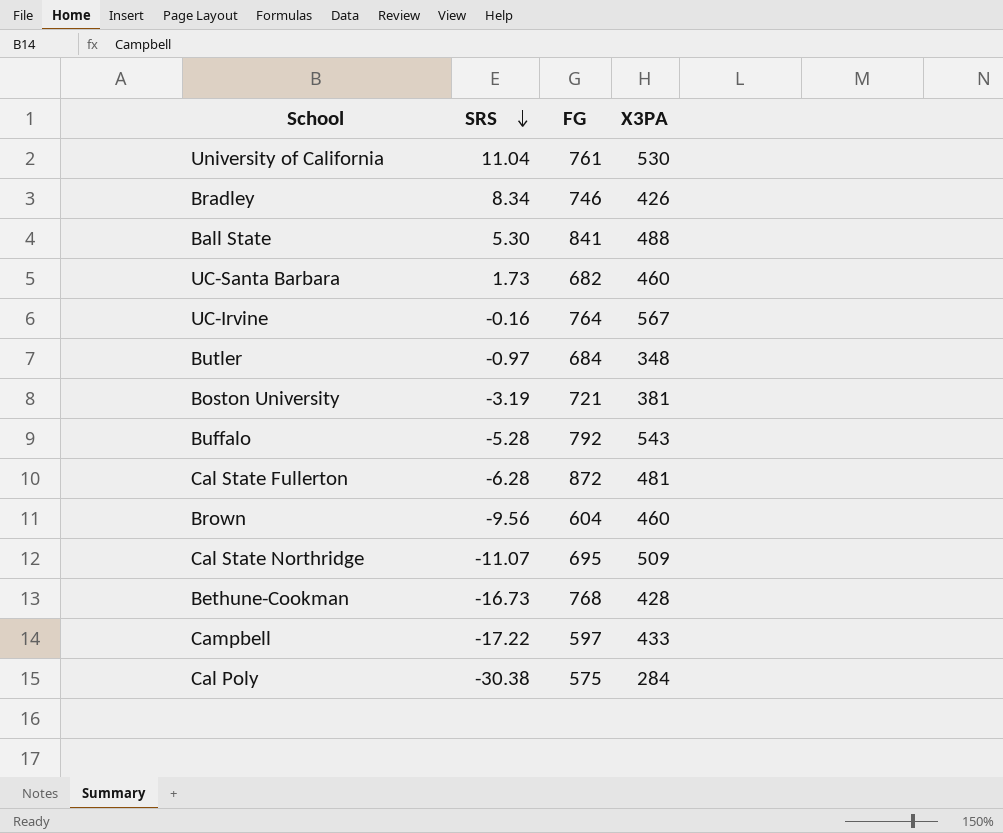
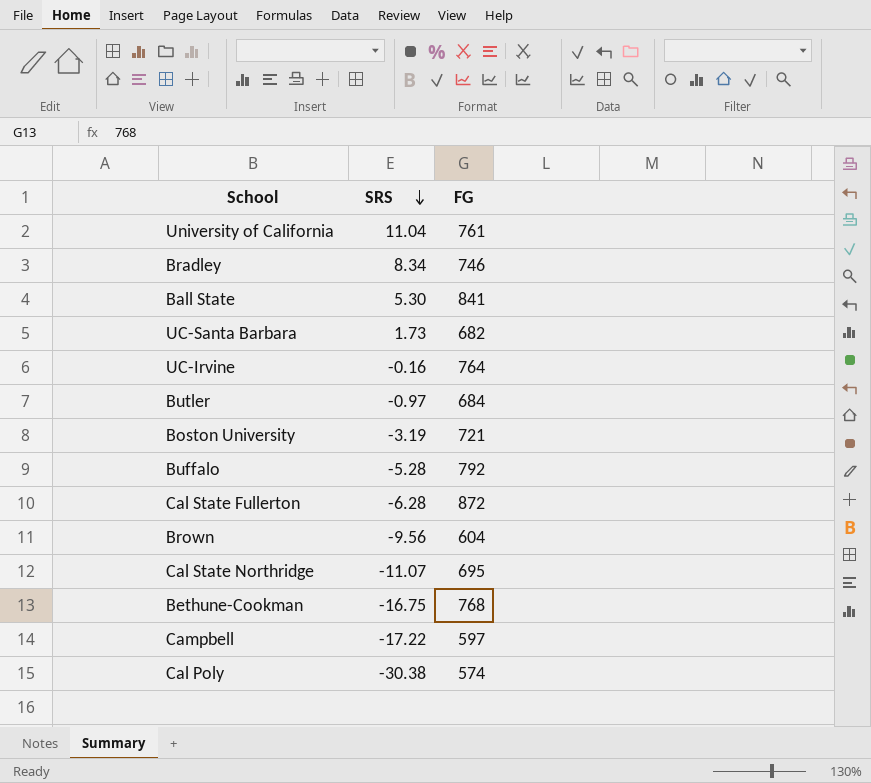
column X3PA | position: 4 -> none
Bethune-Cookman | SRS: -16.73 -> -16.75
Cal Poly | FG: 575 -> 574

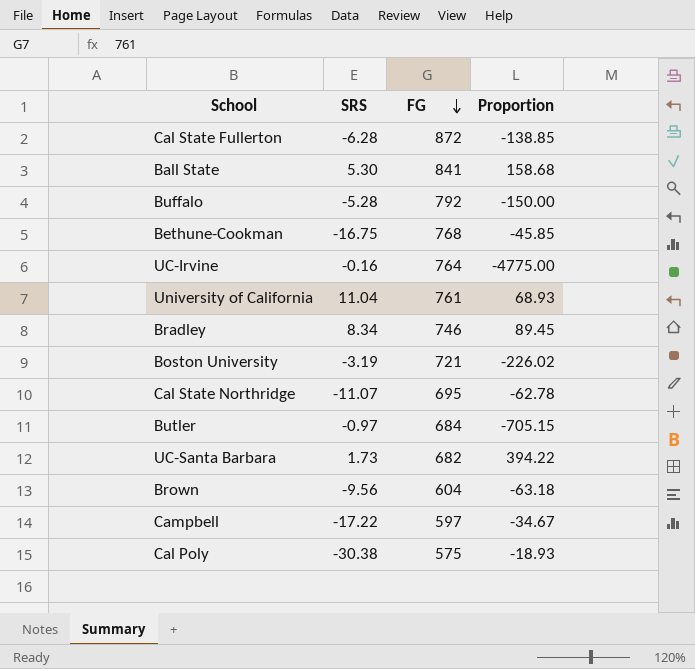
row order: SRS descending -> FG descending
column Proportion | formula: none -> [FG] / [SRS]
Cal Poly | FG: 574 -> 575

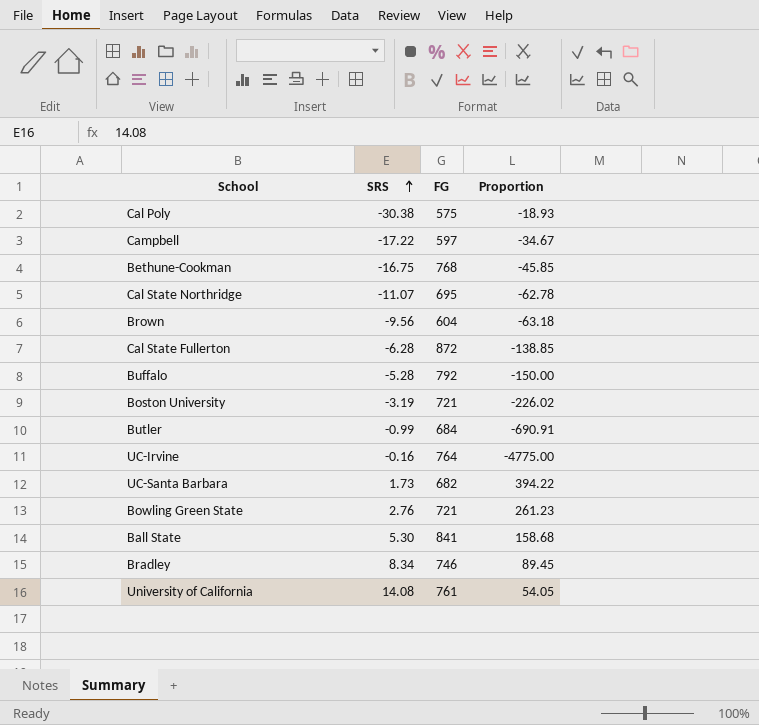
row order: FG descending -> SRS ascending
Butler | SRS: -0.97 -> -0.99
Butler | Proportion: -705.15 -> -690.91
row Bowling Green State: none -> 2.76 | 721 | 261.23
University of California | SRS: 11.04 -> 14.08
University of California | Proportion: 68.93 -> 54.05

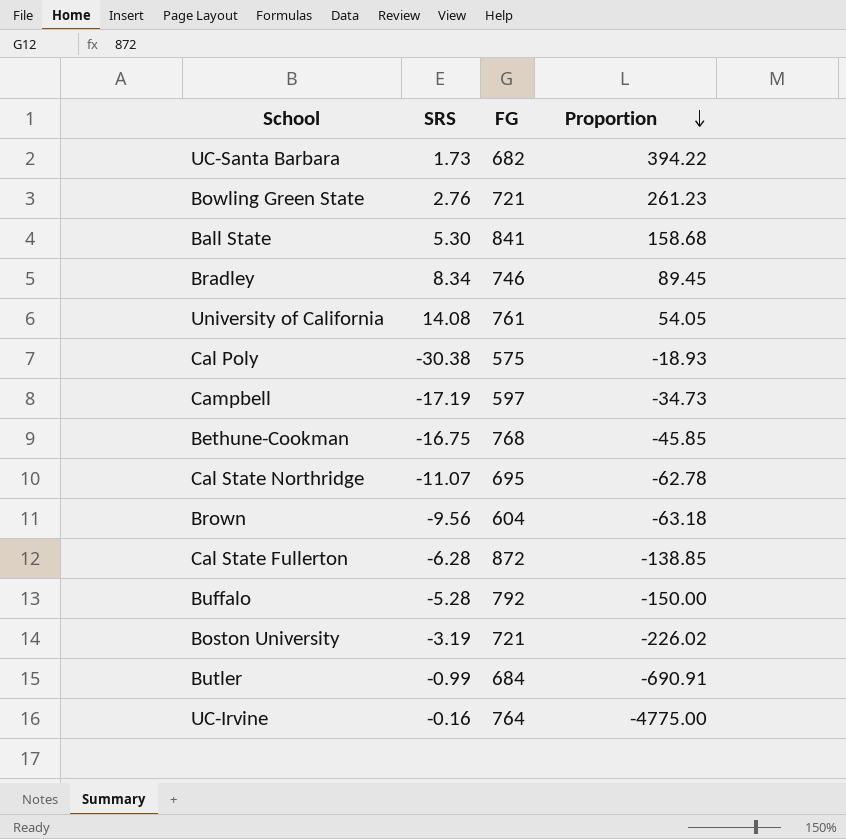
row order: SRS ascending -> Proportion descending
Campbell | SRS: -17.22 -> -17.19
Campbell | Proportion: -34.67 -> -34.73

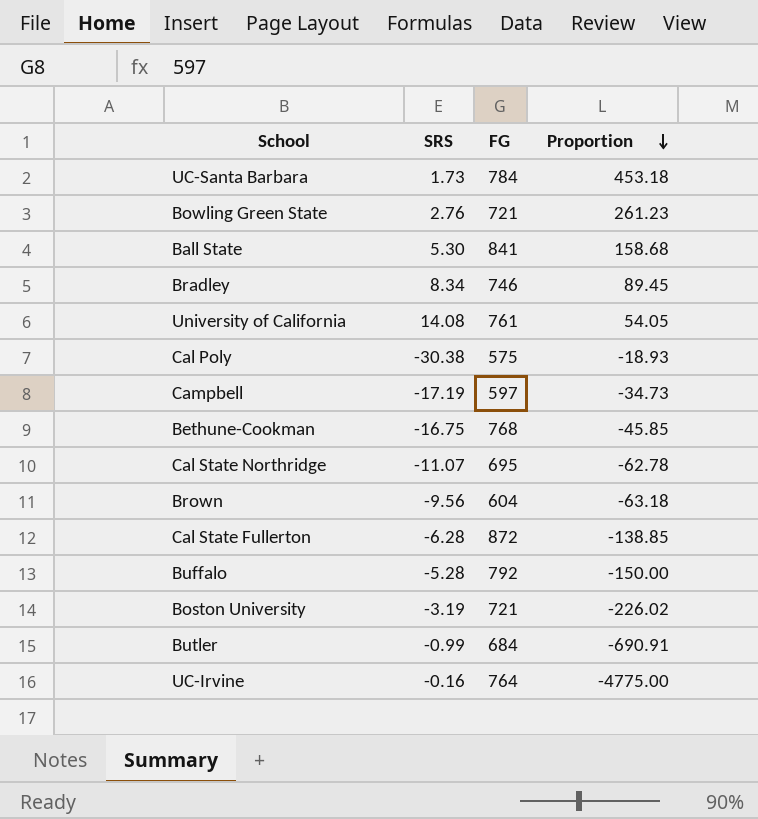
UC-Santa Barbara | FG: 682 -> 784
UC-Santa Barbara | Proportion: 394.22 -> 453.18

